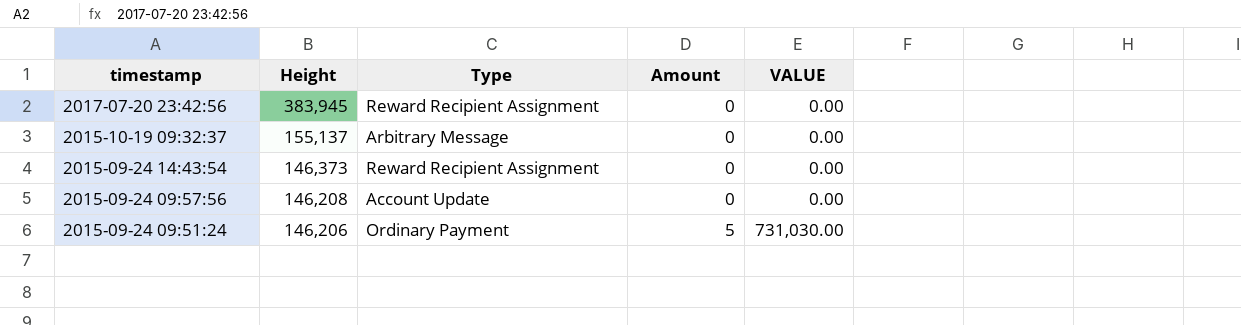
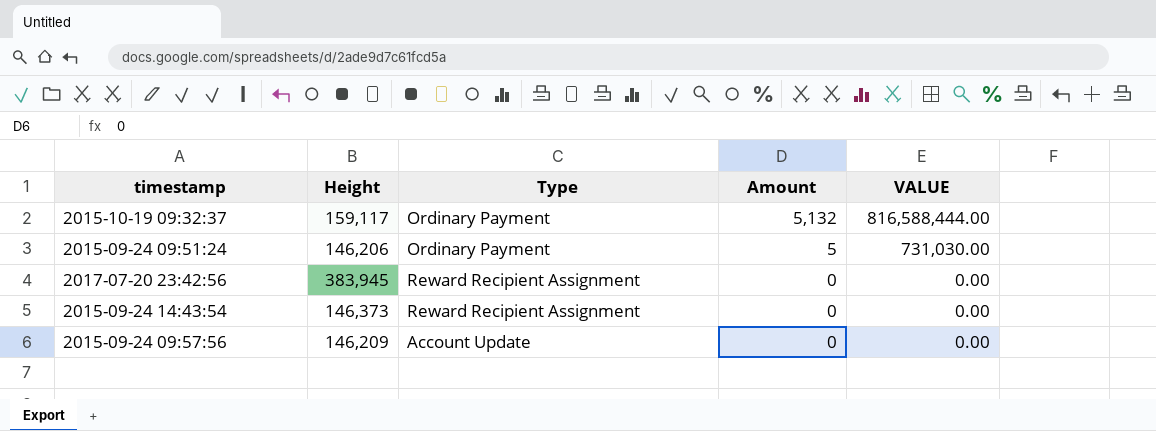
row order: timestamp descending -> Amount descending
2015-10-19 09:32:37 | Height: 155,137 -> 159,117
2015-10-19 09:32:37 | Type: Arbitrary Message -> Ordinary Payment
2015-10-19 09:32:37 | Amount: 0 -> 5,132
2015-10-19 09:32:37 | VALUE: 0.00 -> 816,588,444.00
2015-09-24 09:57:56 | Height: 146,208 -> 146,209

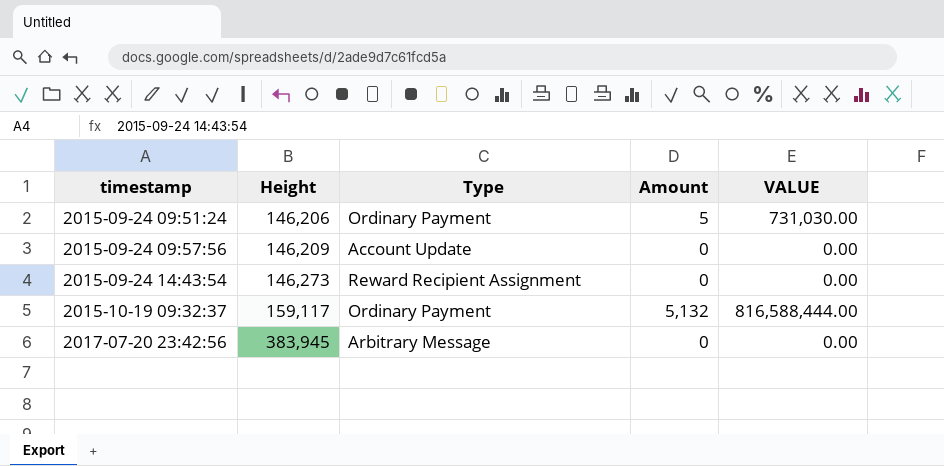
row order: Amount descending -> timestamp ascending
2015-09-24 14:43:54 | Height: 146,373 -> 146,273
2017-07-20 23:42:56 | Type: Reward Recipient Assignment -> Arbitrary Message

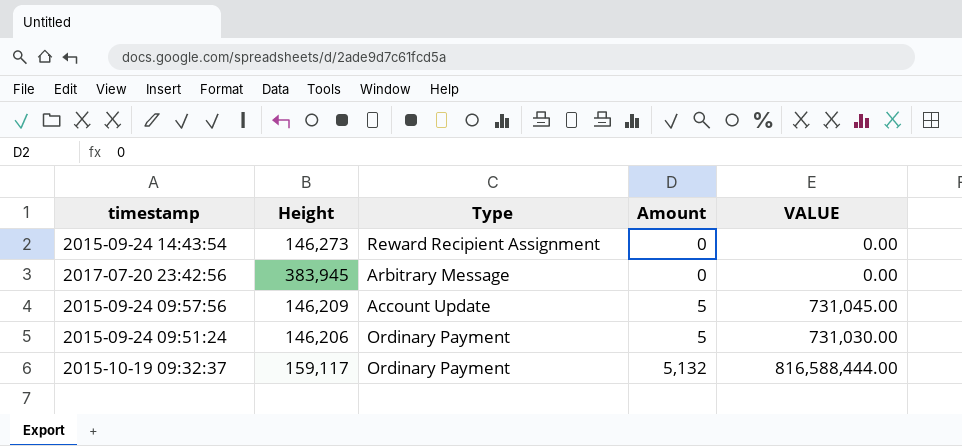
row order: timestamp ascending -> Amount ascending
2015-09-24 09:57:56 | Amount: 0 -> 5
2015-09-24 09:57:56 | VALUE: 0.00 -> 731,045.00

